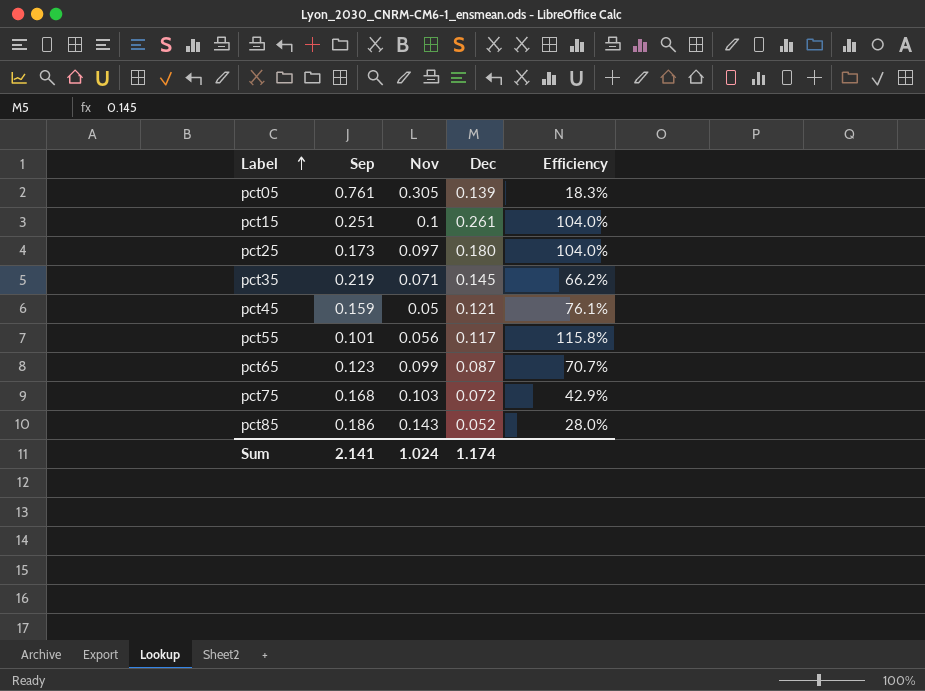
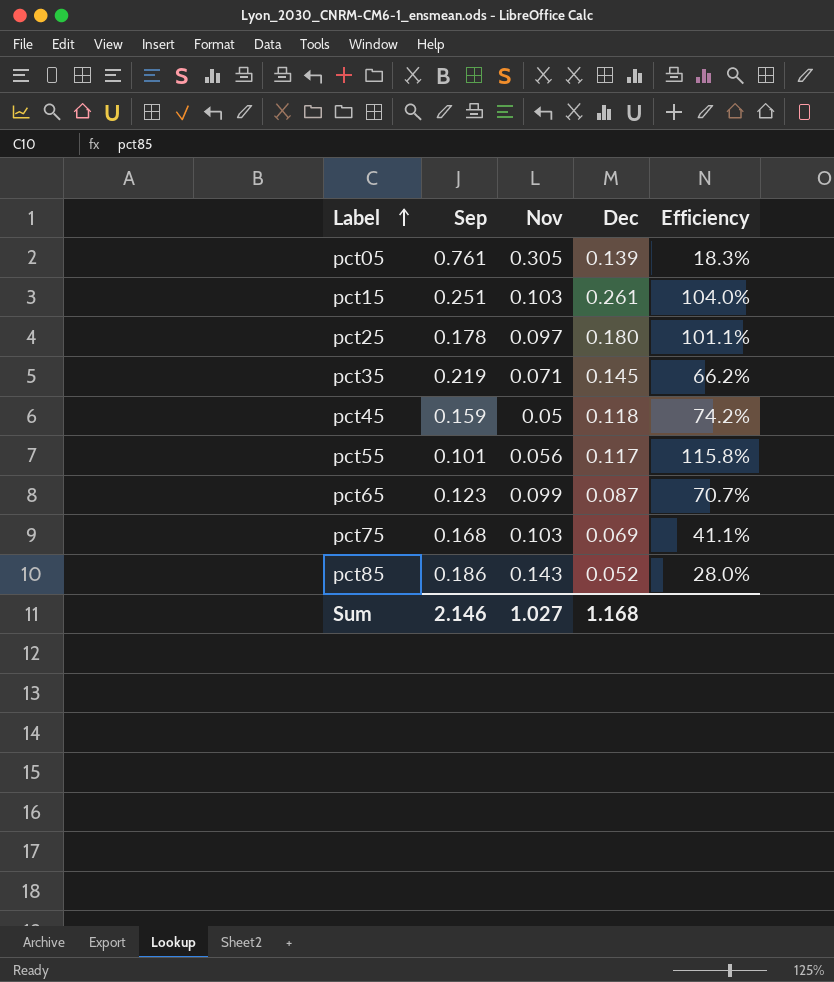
pct15 | Nov: 0.1 -> 0.103
pct25 | Sep: 0.173 -> 0.178
pct25 | Efficiency: 104.0% -> 101.1%
pct45 | Dec: 0.121 -> 0.118
pct45 | Efficiency: 76.1% -> 74.2%
pct75 | Dec: 0.072 -> 0.069
pct75 | Efficiency: 42.9% -> 41.1%
Sum | Sep: 2.141 -> 2.146
Sum | Nov: 1.024 -> 1.027
Sum | Dec: 1.174 -> 1.168

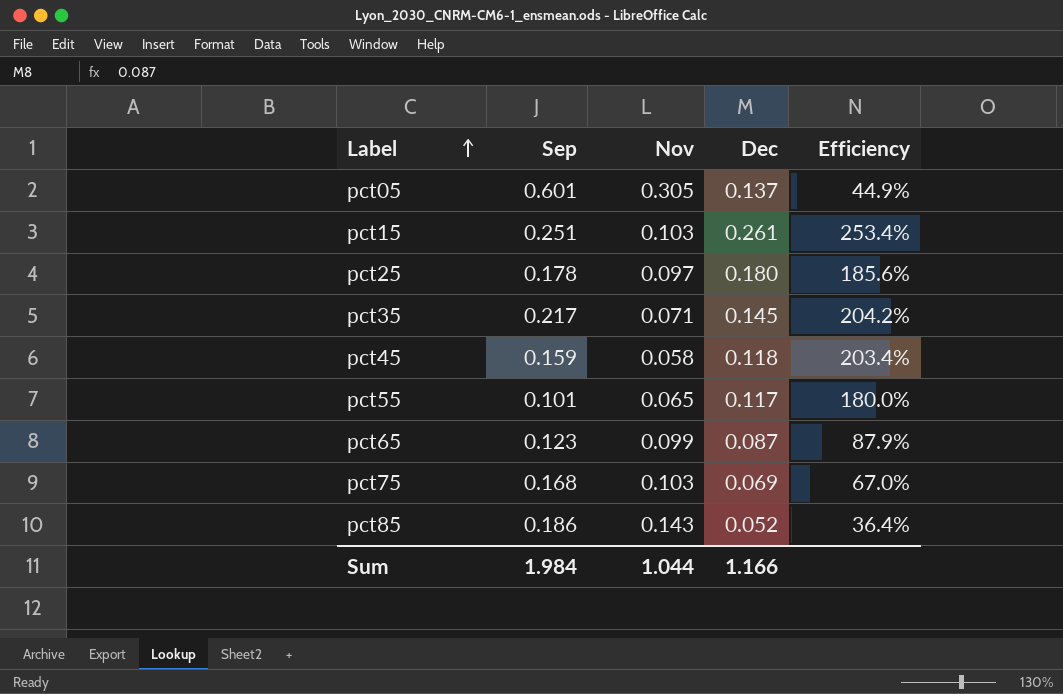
column Efficiency | formula: [Dec] / [Sep] -> [Dec] / [Nov]
pct05 | Sep: 0.761 -> 0.601
pct05 | Dec: 0.139 -> 0.137
pct35 | Sep: 0.219 -> 0.217
pct45 | Nov: 0.05 -> 0.058
pct55 | Nov: 0.056 -> 0.065
Sum | Sep: 2.146 -> 1.984
Sum | Nov: 1.027 -> 1.044
Sum | Dec: 1.168 -> 1.166

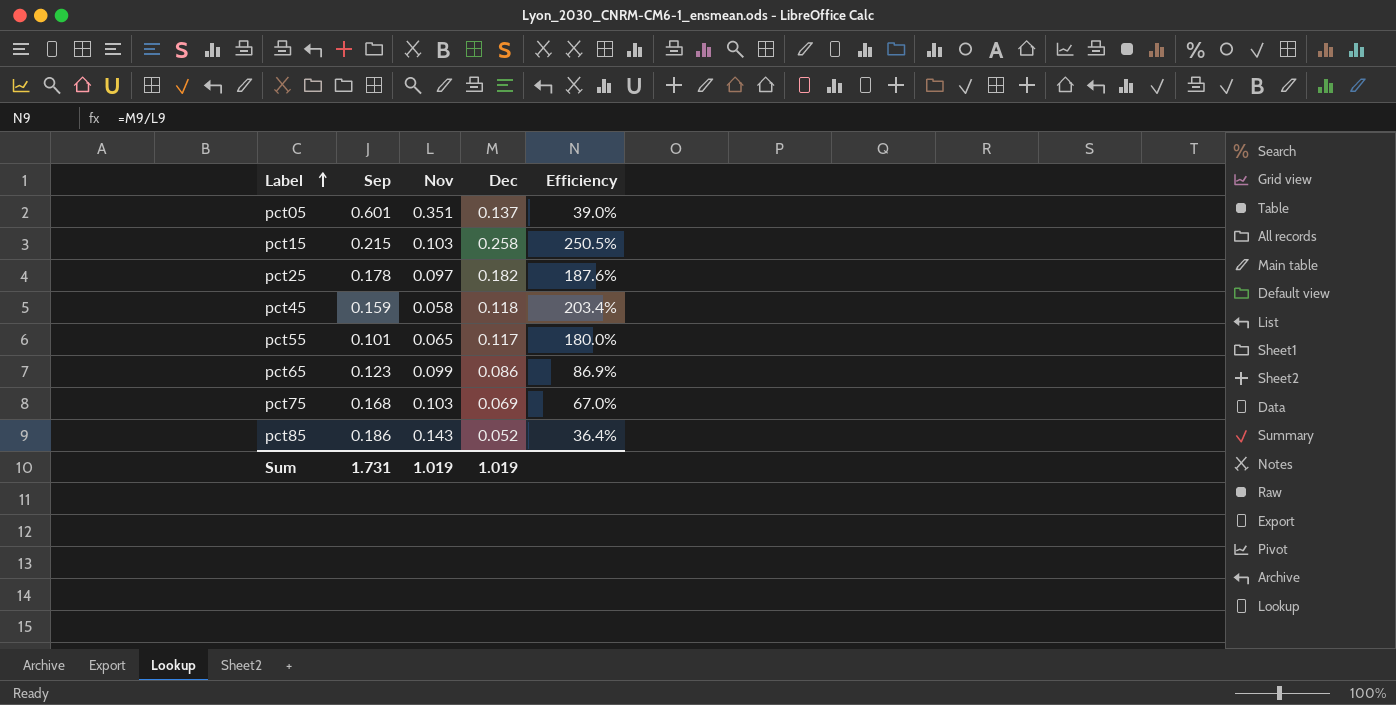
row pct35: 0.217 | 0.071 | 0.145 | 204.2% -> none
pct05 | Nov: 0.305 -> 0.351
pct05 | Efficiency: 44.9% -> 39.0%
pct15 | Sep: 0.251 -> 0.215
pct15 | Dec: 0.261 -> 0.258
pct15 | Efficiency: 253.4% -> 250.5%
pct25 | Dec: 0.180 -> 0.182
pct25 | Efficiency: 185.6% -> 187.6%
pct65 | Dec: 0.087 -> 0.086
pct65 | Efficiency: 87.9% -> 86.9%
Sum | Sep: 1.984 -> 1.731
Sum | Nov: 1.044 -> 1.019
Sum | Dec: 1.166 -> 1.019

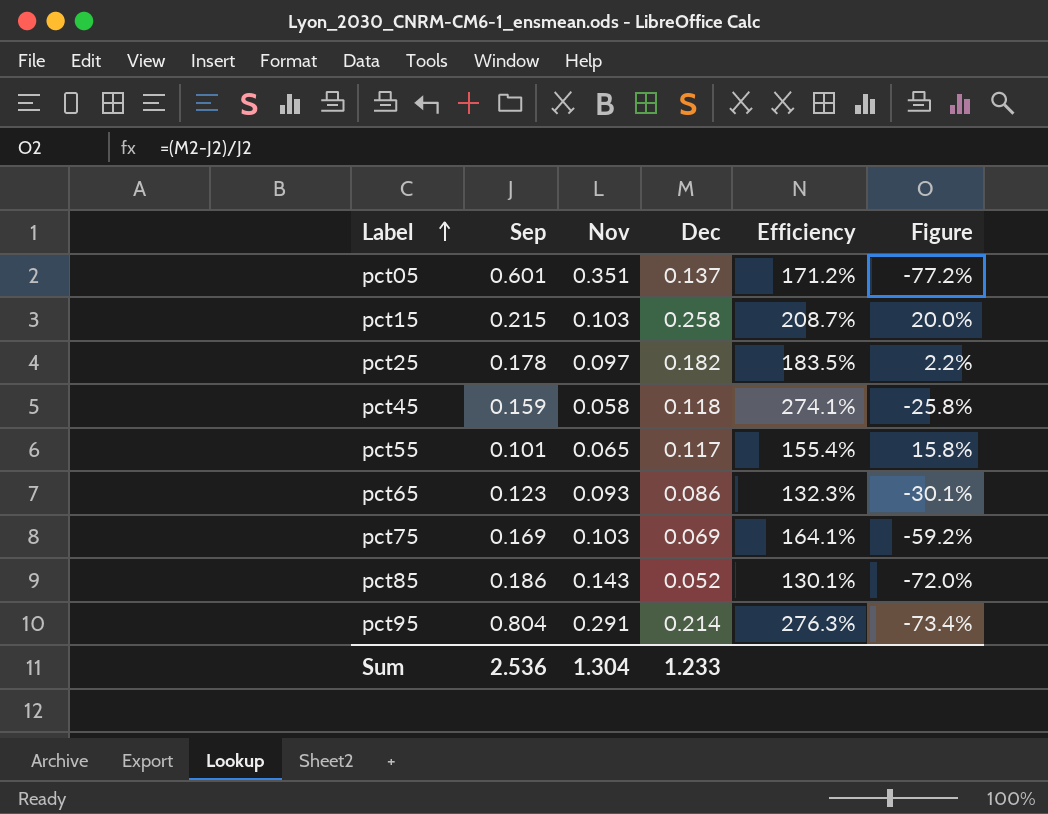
column Efficiency | formula: [Dec] / [Nov] -> [Sep] / [Nov]
column Figure | formula: none -> ([Dec] - [Sep]) / [Sep]
pct65 | Nov: 0.099 -> 0.093
pct75 | Sep: 0.168 -> 0.169
row pct95: none -> 0.804 | 0.291 | 0.214 | 276.3% | -73.4%
Sum | Sep: 1.731 -> 2.536
Sum | Nov: 1.019 -> 1.304
Sum | Dec: 1.019 -> 1.233

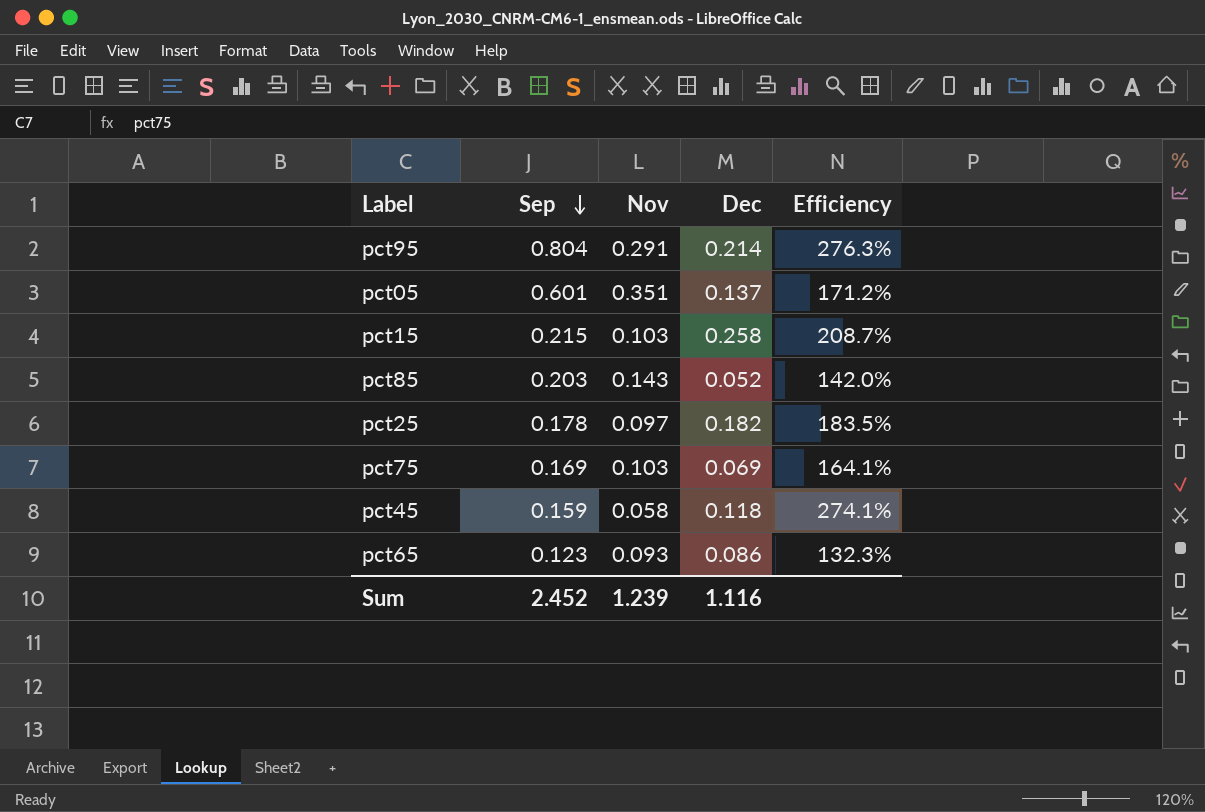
row order: Label ascending -> Sep descending
column Figure | formula: ([Dec] - [Sep]) / [Sep] -> none
row pct55: 0.101 | 0.065 | 0.117 | 155.4% | 15.8% -> none
pct85 | Sep: 0.186 -> 0.203
pct85 | Efficiency: 130.1% -> 142.0%
Sum | Sep: 2.536 -> 2.452
Sum | Nov: 1.304 -> 1.239
Sum | Dec: 1.233 -> 1.116

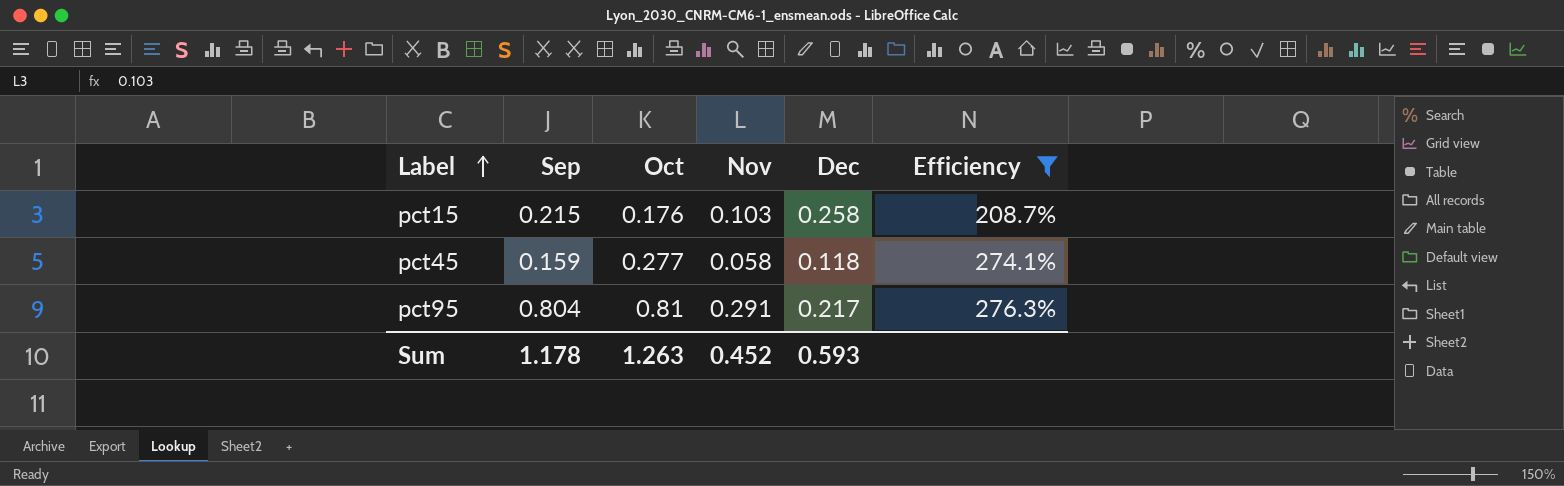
filter: none -> Efficiency >= 208.7%
row order: Sep descending -> Label ascending
column Oct | position: none -> 3
pct95 | Dec: 0.214 -> 0.217
Sum | Sep: 2.452 -> 1.178
Sum | Nov: 1.239 -> 0.452
Sum | Dec: 1.116 -> 0.593

